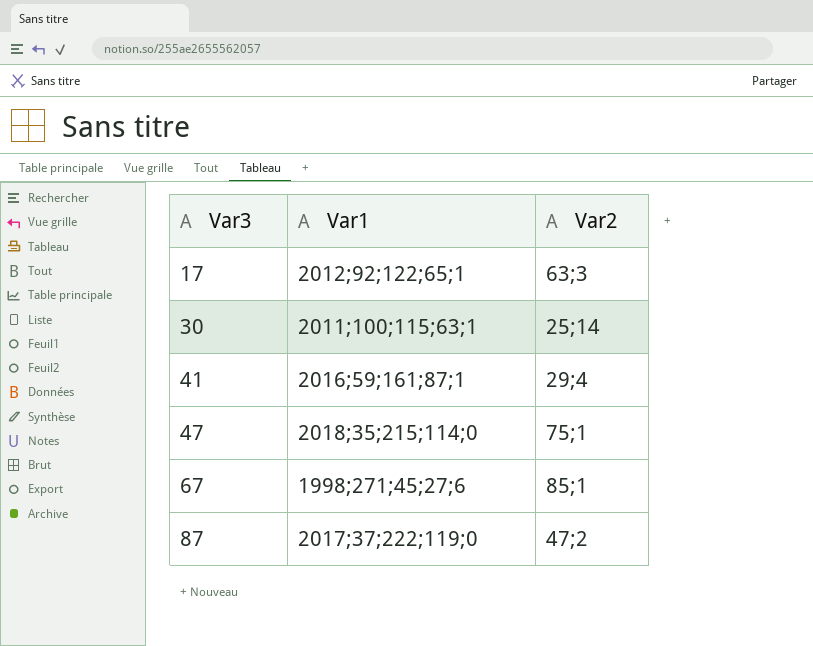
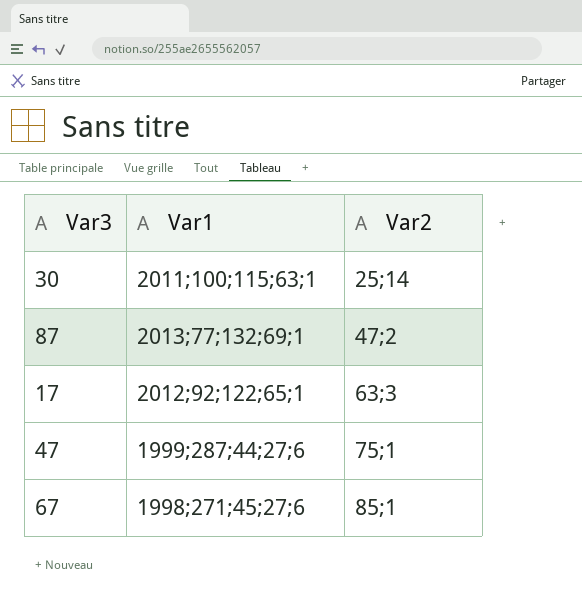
row order: Var3 ascending -> Var2 ascending
row 41: 2016;59;161;87;1 | 29;4 -> none
87 | Var1: 2017;37;222;119;0 -> 2013;77;132;69;1
47 | Var1: 2018;35;215;114;0 -> 1999;287;44;27;6

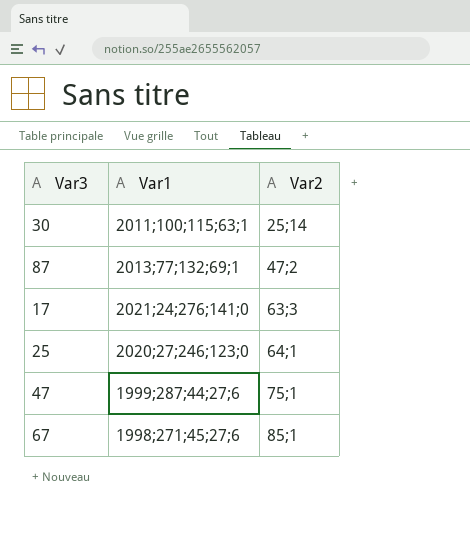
17 | Var1: 2012;92;122;65;1 -> 2021;24;276;141;0
row 25: none -> 2020;27;246;123;0 | 64;1

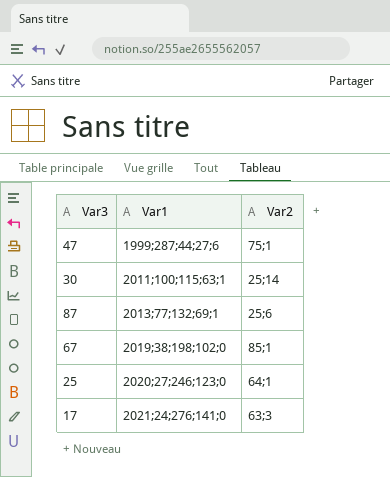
row order: Var2 ascending -> Var1 ascending
87 | Var2: 47;2 -> 25;6
67 | Var1: 1998;271;45;27;6 -> 2019;38;198;102;0

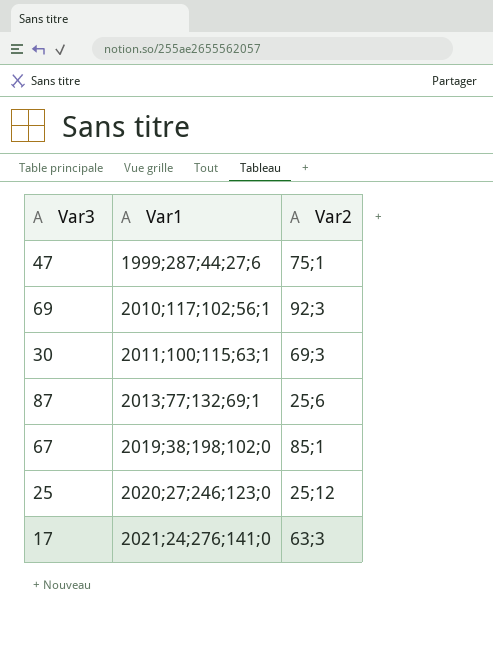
row 69: none -> 2010;117;102;56;1 | 92;3
30 | Var2: 25;14 -> 69;3
25 | Var2: 64;1 -> 25;12

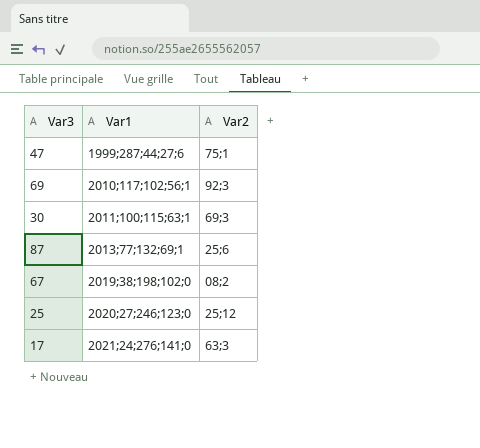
67 | Var2: 85;1 -> 08;2

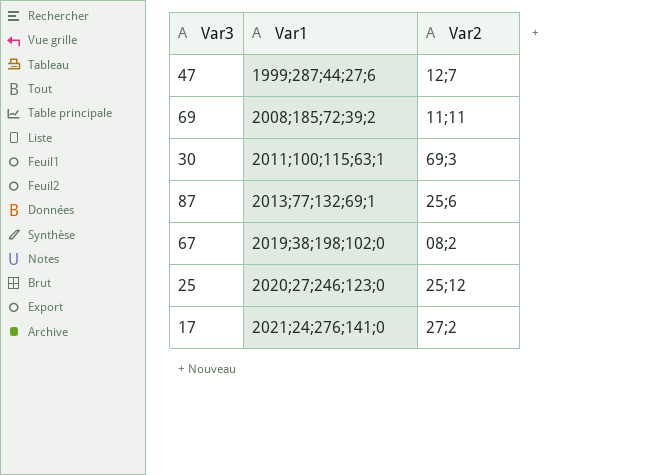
47 | Var2: 75;1 -> 12;7
69 | Var1: 2010;117;102;56;1 -> 2008;185;72;39;2
69 | Var2: 92;3 -> 11;11
17 | Var2: 63;3 -> 27;2

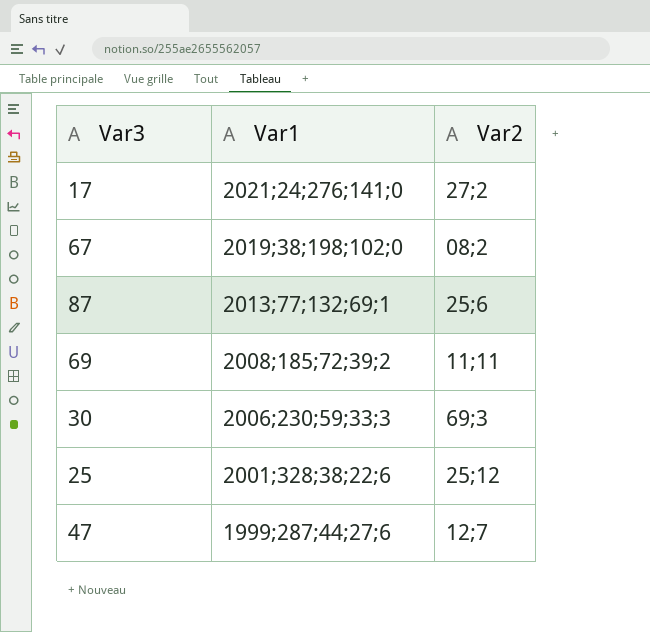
row order: Var1 ascending -> Var1 descending
30 | Var1: 2011;100;115;63;1 -> 2006;230;59;33;3
25 | Var1: 2020;27;246;123;0 -> 2001;328;38;22;6

